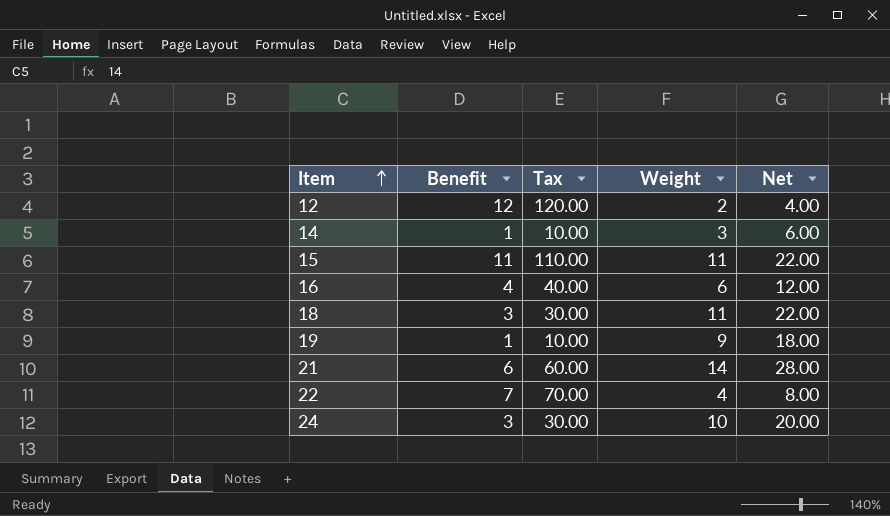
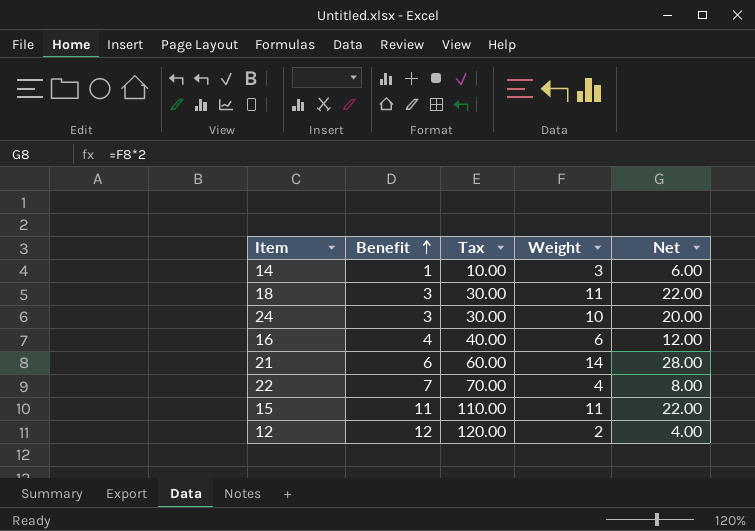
row order: Item ascending -> Benefit ascending
row 19: 1 | 10.00 | 9 | 18.00 -> none

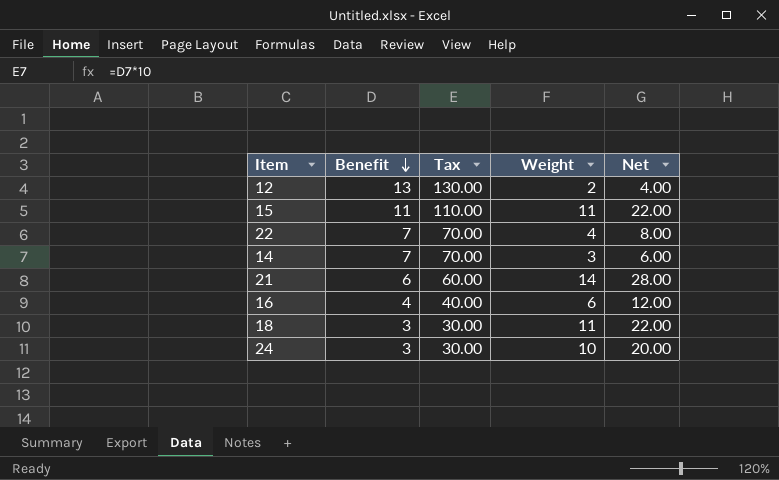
row order: Benefit ascending -> Benefit descending
12 | Benefit: 12 -> 13
12 | Tax: 120.00 -> 130.00
14 | Benefit: 1 -> 7
14 | Tax: 10.00 -> 70.00

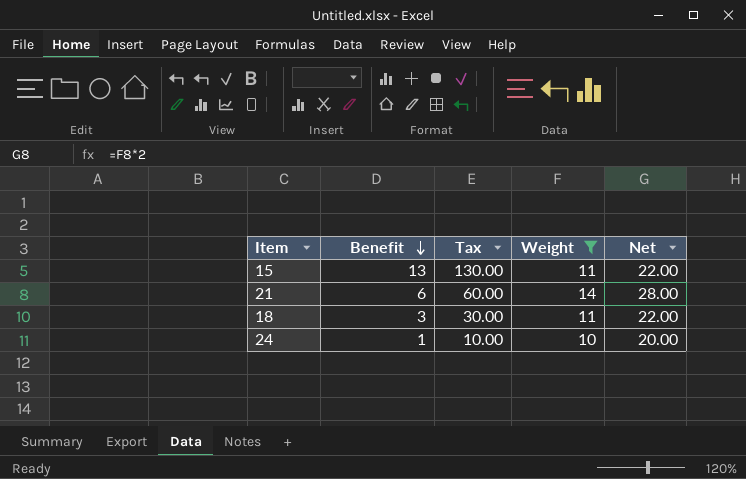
filter: none -> Weight >= 10
15 | Benefit: 11 -> 13
15 | Tax: 110.00 -> 130.00
24 | Benefit: 3 -> 1
24 | Tax: 30.00 -> 10.00

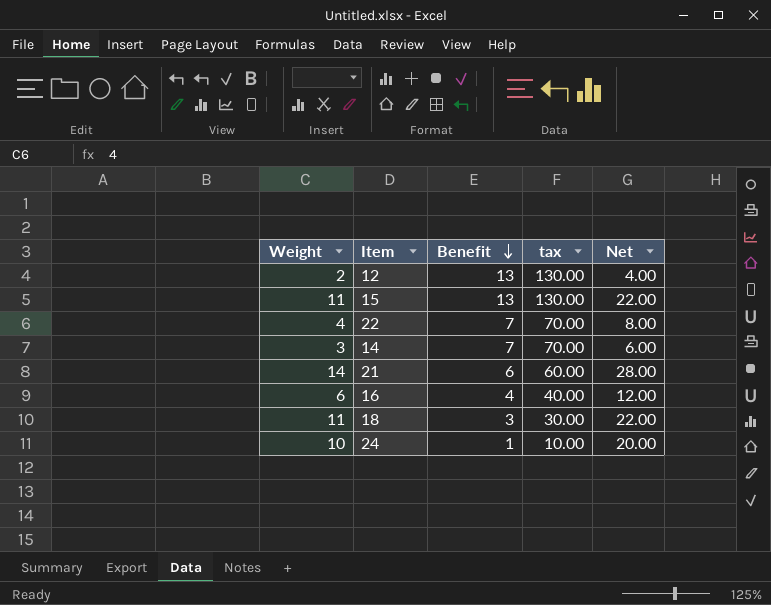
filter: Weight >= 10 -> none
column Weight | position: 4 -> 1
column name: Tax -> tax

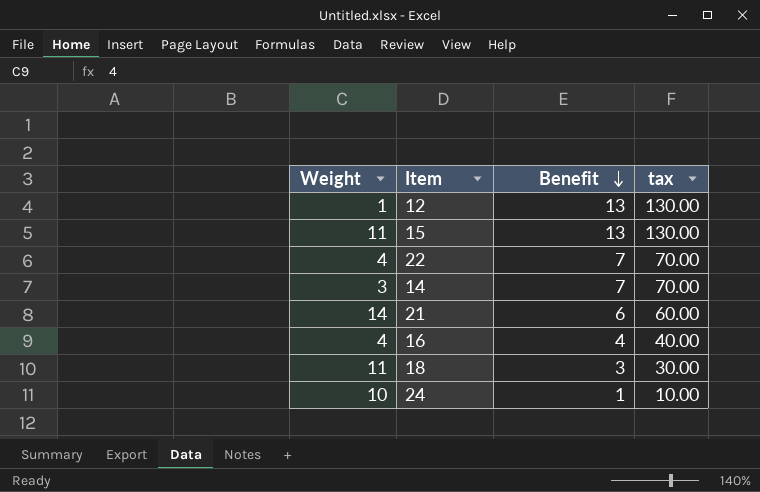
column Net | formula: [Weight] * 2 -> none
12 | Weight: 2 -> 1
16 | Weight: 6 -> 4

